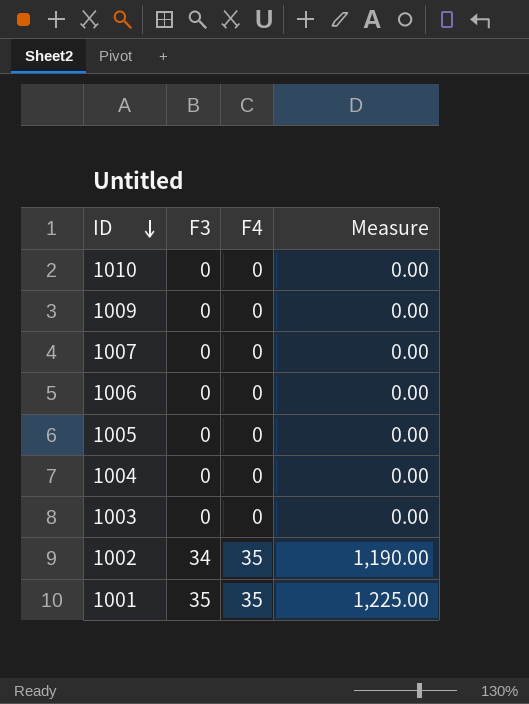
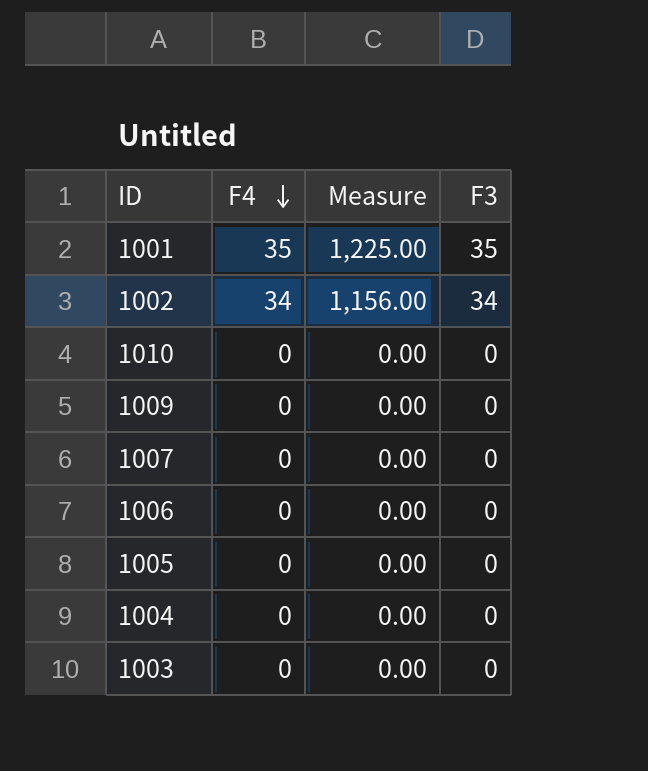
row order: ID descending -> F4 descending
column F3 | position: 2 -> 4
1002 | F4: 35 -> 34
1002 | Measure: 1,190.00 -> 1,156.00

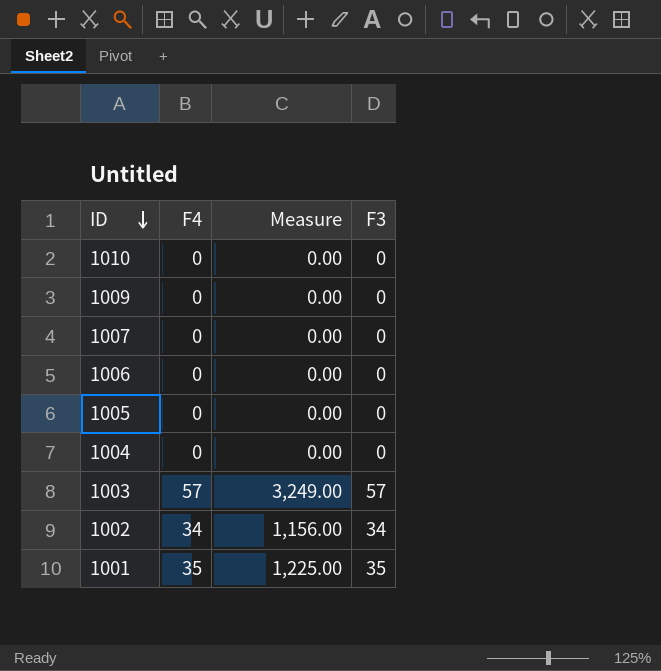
row order: F4 descending -> ID descending
1003 | F4: 0 -> 57
1003 | Measure: 0.00 -> 3,249.00
1003 | F3: 0 -> 57

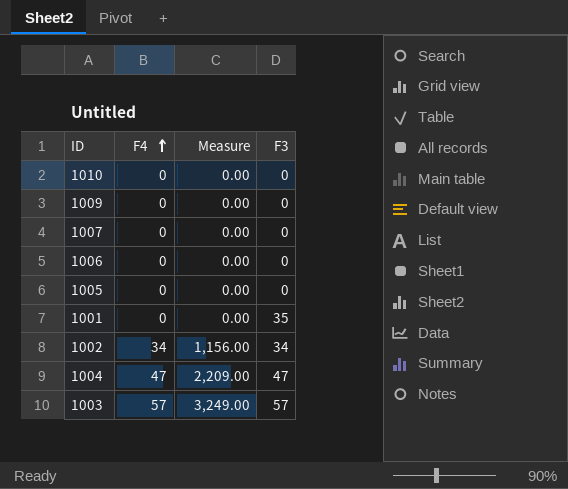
row order: ID descending -> F4 ascending
1001 | F4: 35 -> 0
1001 | Measure: 1,225.00 -> 0.00
1004 | F4: 0 -> 47
1004 | Measure: 0.00 -> 2,209.00
1004 | F3: 0 -> 47

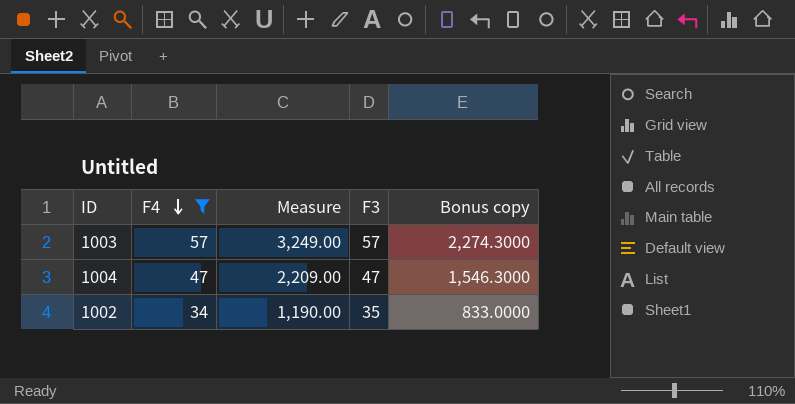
filter: none -> F4 != 0
row order: F4 ascending -> F4 descending
column Bonus copy | formula: none -> [Measure] * 0.7
1002 | Measure: 1,156.00 -> 1,190.00
1002 | F3: 34 -> 35

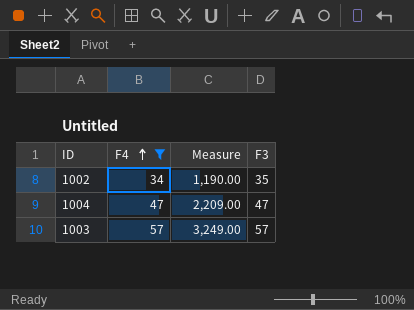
row order: F4 descending -> F4 ascending
column Bonus copy | formula: [Measure] * 0.7 -> none

